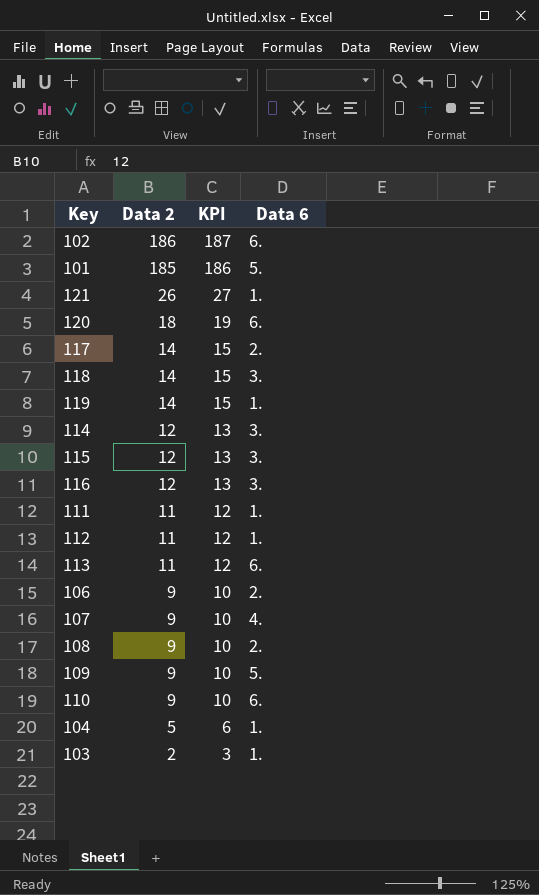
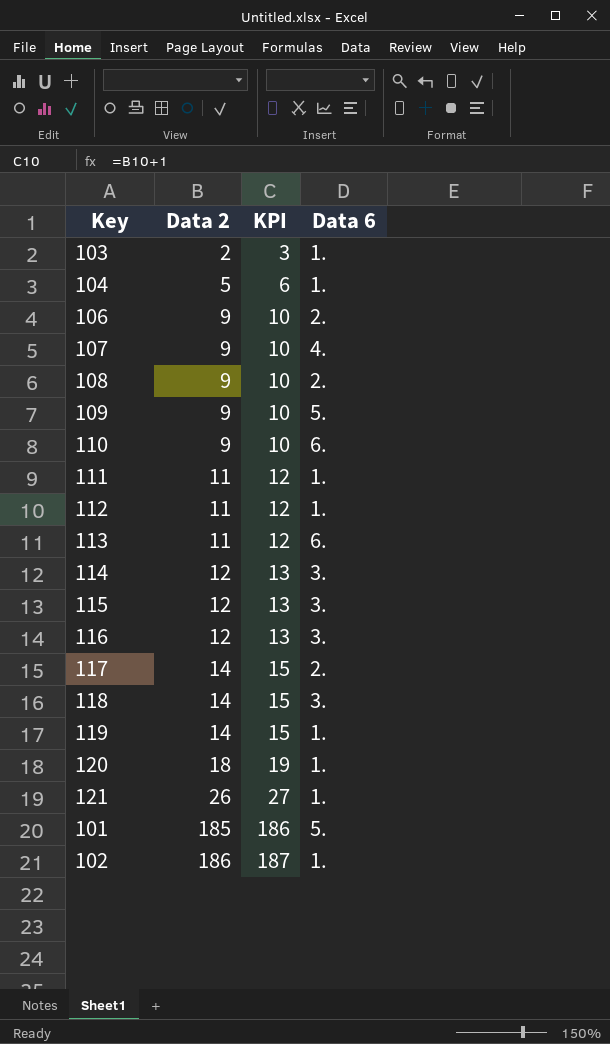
row order: Data 2 descending -> Data 2 ascending
120 | Data 6: 6. -> 1.
102 | Data 6: 6. -> 1.

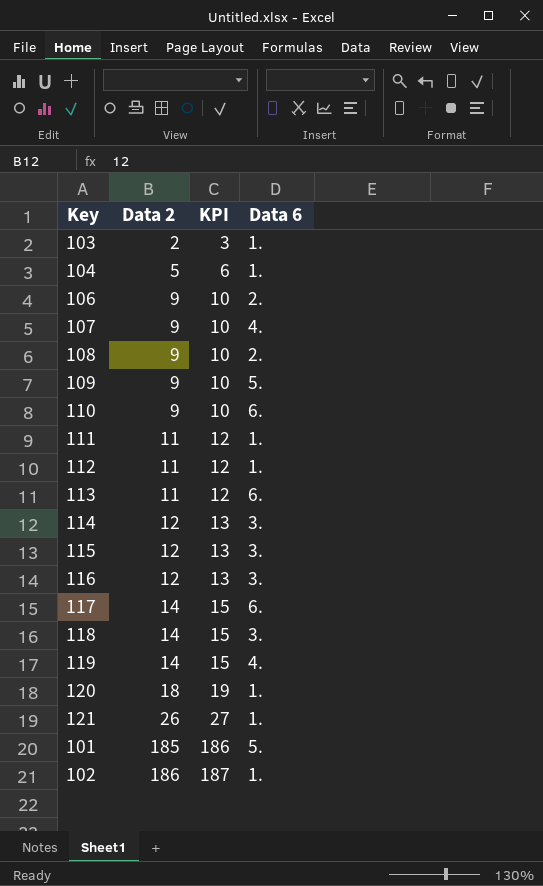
117 | Data 6: 2. -> 6.
119 | Data 6: 1. -> 4.

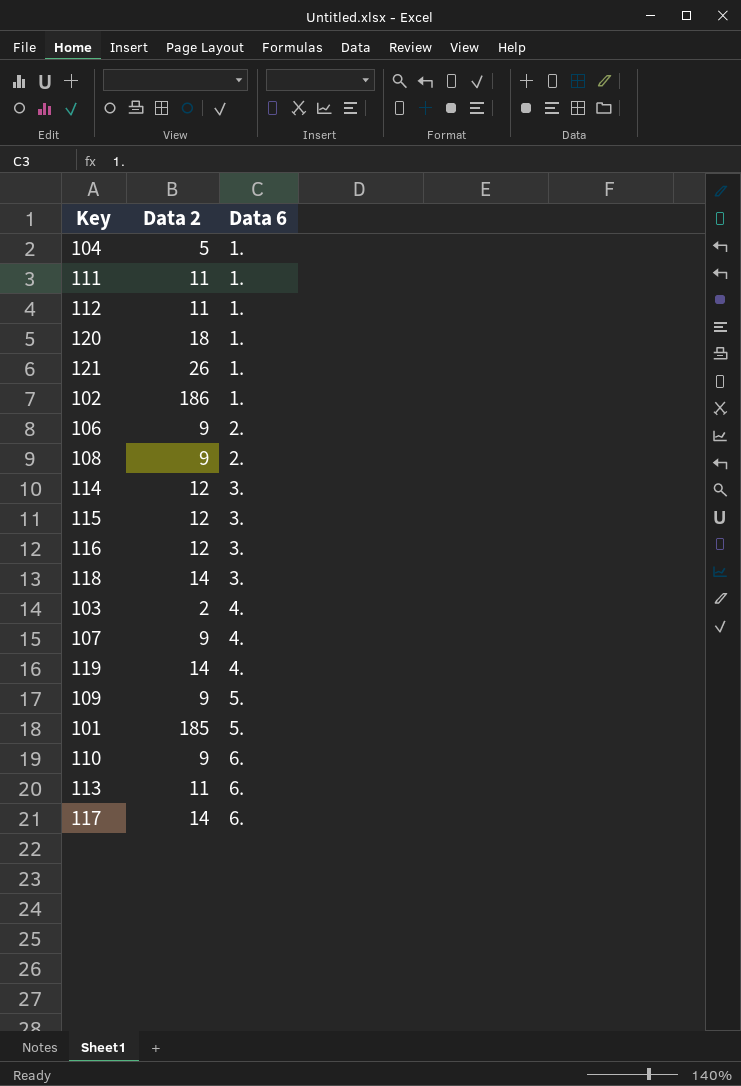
row order: Data 2 ascending -> Data 6 ascending
column KPI | formula: [Data 2] + 1 -> none
103 | Data 6: 1. -> 4.

